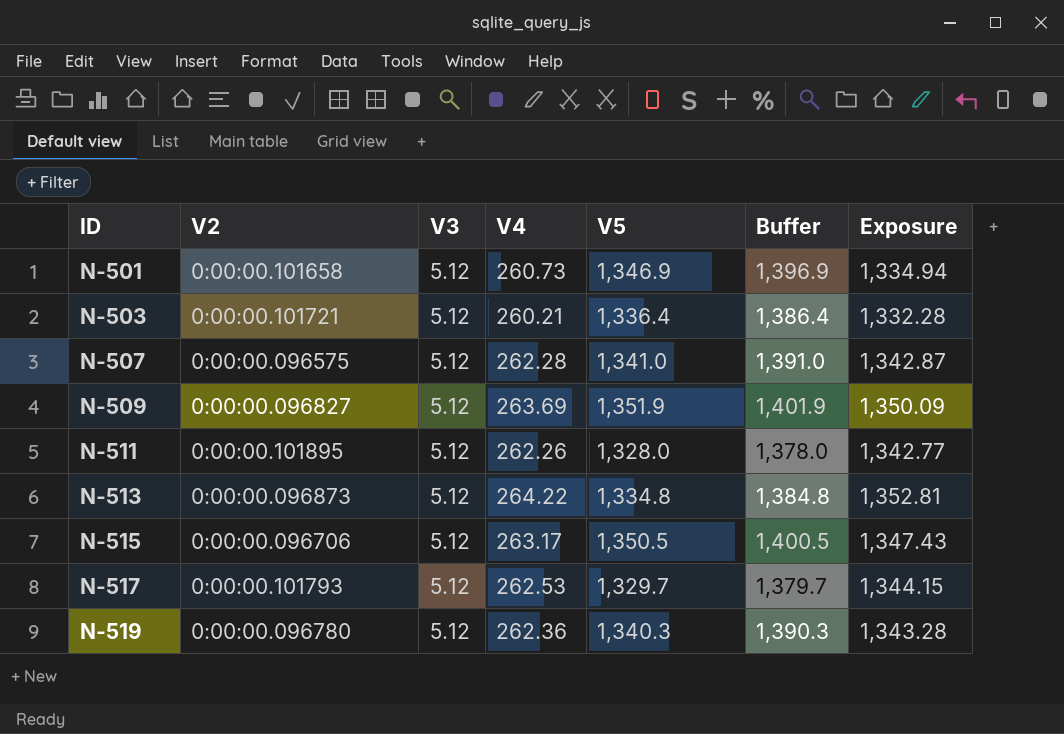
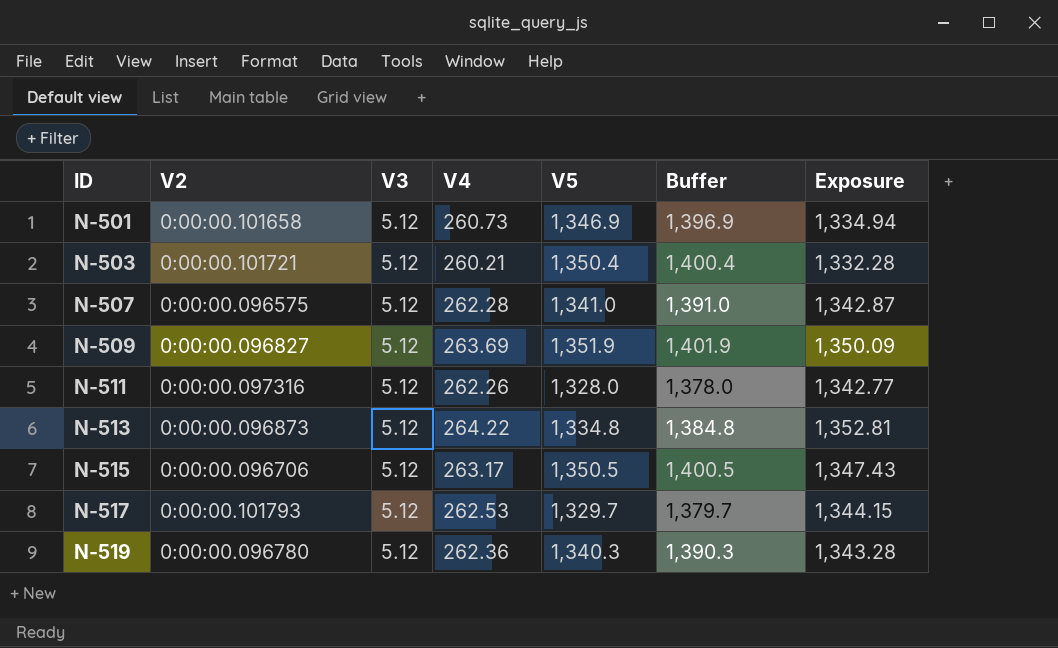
N-503 | V5: 1,336.4 -> 1,350.4
N-503 | Buffer: 1,386.4 -> 1,400.4
N-511 | V2: 0:00:00.101895 -> 0:00:00.097316

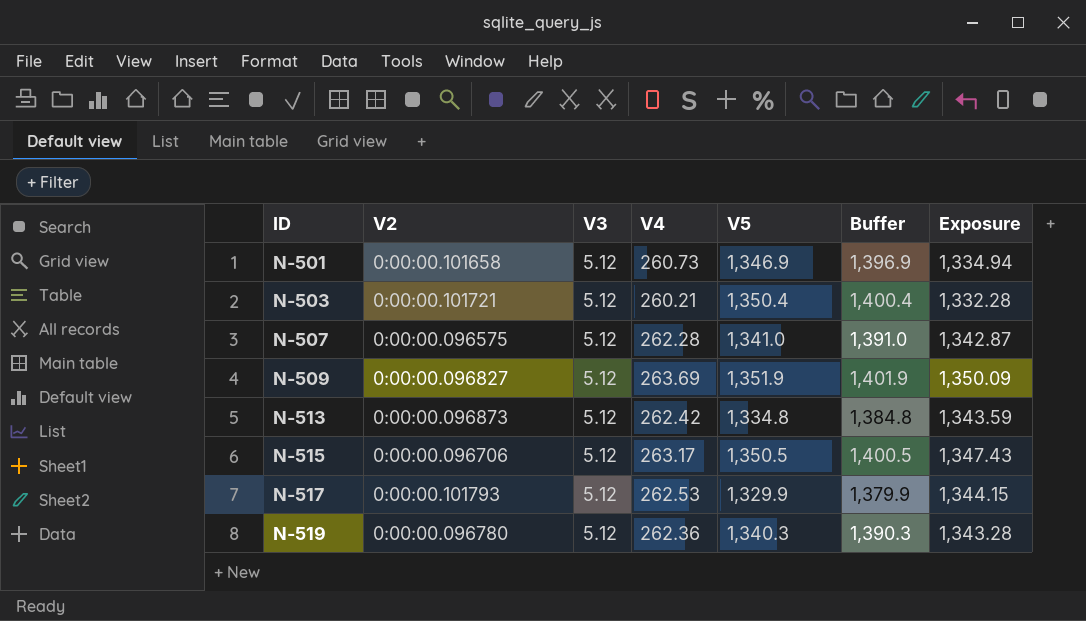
row N-511: 0:00:00.097316 | 5.12 | 262.26 | 1,328.0 | 1,378.0 | 1,342.77 -> none
N-513 | V4: 264.22 -> 262.42
N-513 | Exposure: 1,352.81 -> 1,343.59
N-517 | V5: 1,329.7 -> 1,329.9
N-517 | Buffer: 1,379.7 -> 1,379.9

